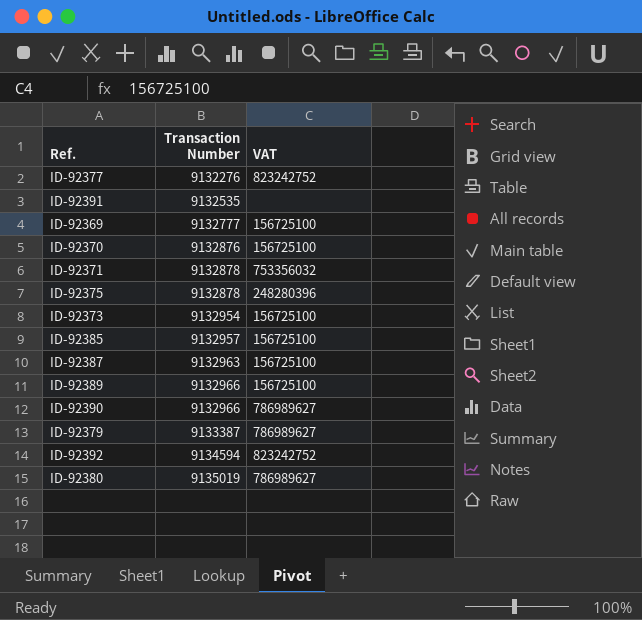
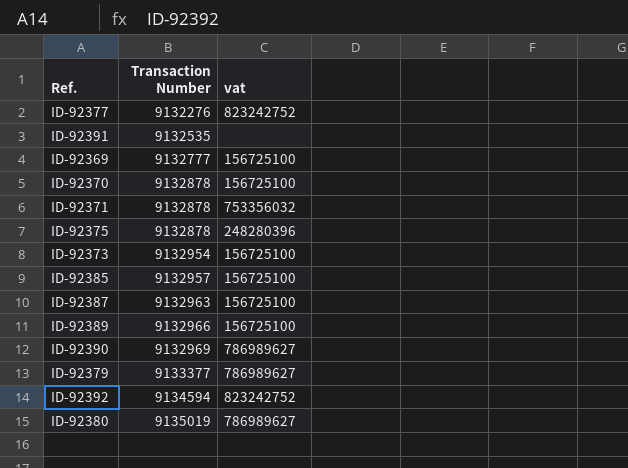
column name: VAT -> vat
ID-92370 | Transaction Number: 9132876 -> 9132878
ID-92390 | Transaction Number: 9132966 -> 9132969
ID-92379 | Transaction Number: 9133387 -> 9133377

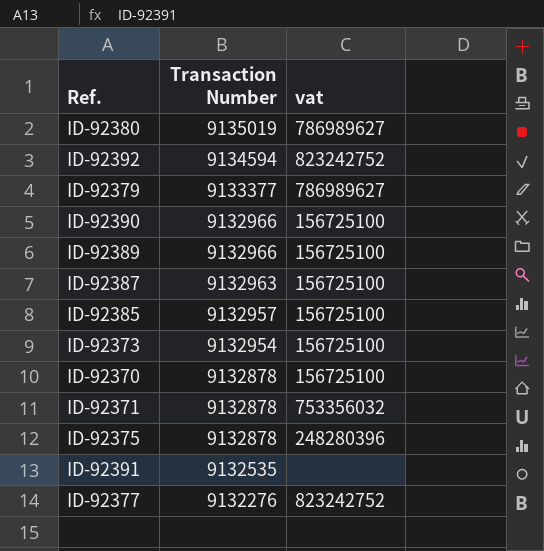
row order: Transaction Number ascending -> Transaction Number descending
row ID-92369: 9132777 | 156725100 -> none
ID-92390 | Transaction Number: 9132969 -> 9132966
ID-92390 | vat: 786989627 -> 156725100

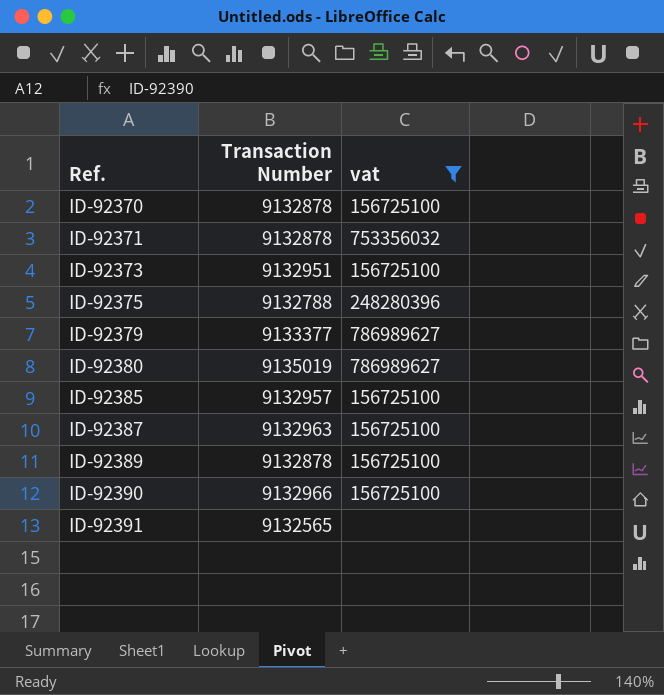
filter: none -> vat != 823242752
row order: Transaction Number descending -> Ref. ascending
ID-92373 | Transaction Number: 9132954 -> 9132951
ID-92375 | Transaction Number: 9132878 -> 9132788
ID-92389 | Transaction Number: 9132966 -> 9132878
ID-92391 | Transaction Number: 9132535 -> 9132565

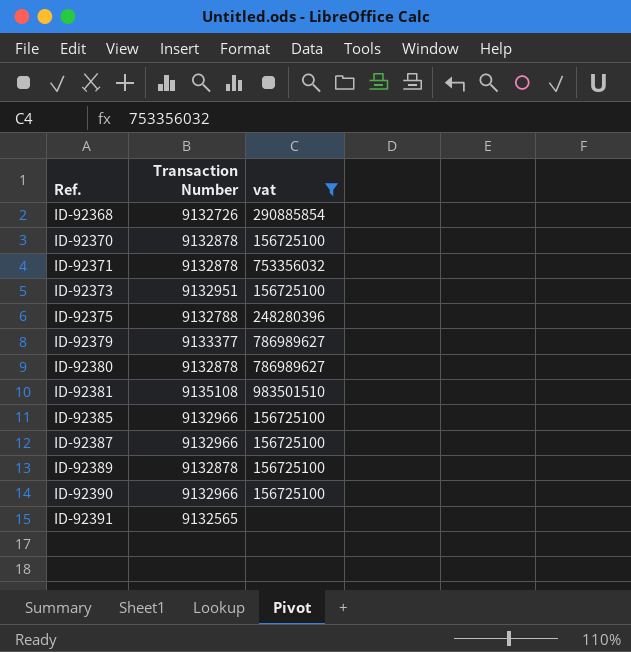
row ID-92368: none -> 9132726 | 290885854
ID-92380 | Transaction Number: 9135019 -> 9132878
row ID-92381: none -> 9135108 | 983501510
ID-92385 | Transaction Number: 9132957 -> 9132966
ID-92387 | Transaction Number: 9132963 -> 9132966

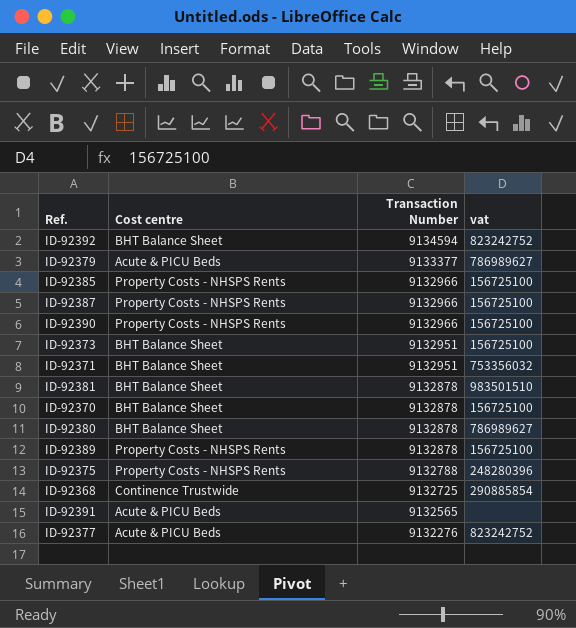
filter: vat != 823242752 -> none
row order: Ref. ascending -> Transaction Number descending
column Cost centre | position: none -> 2
ID-92371 | Transaction Number: 9132878 -> 9132951
ID-92381 | Transaction Number: 9135108 -> 9132878
ID-92368 | Transaction Number: 9132726 -> 9132725

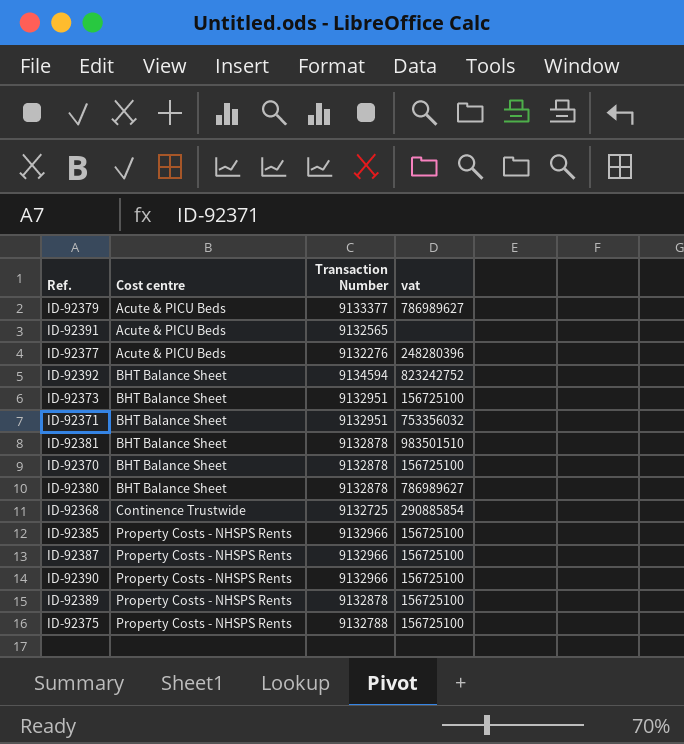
row order: Transaction Number descending -> Cost centre ascending
ID-92377 | vat: 823242752 -> 248280396
ID-92375 | vat: 248280396 -> 156725100

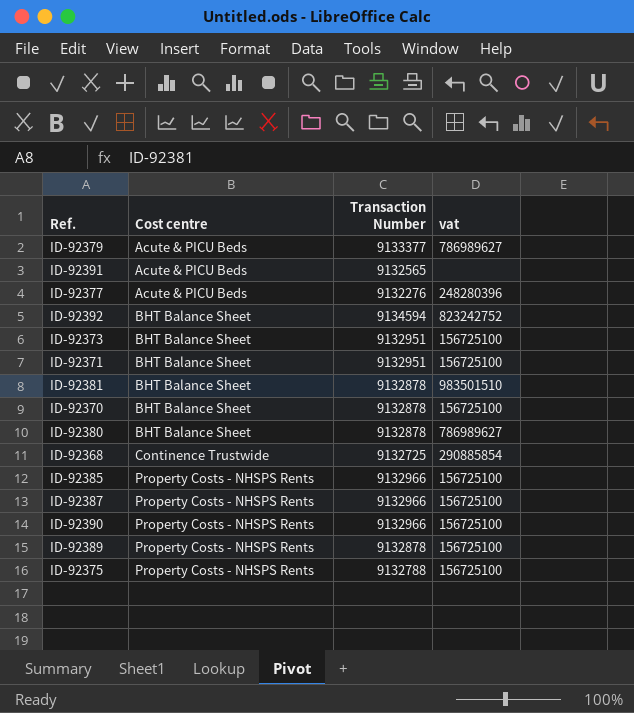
ID-92371 | vat: 753356032 -> 156725100

